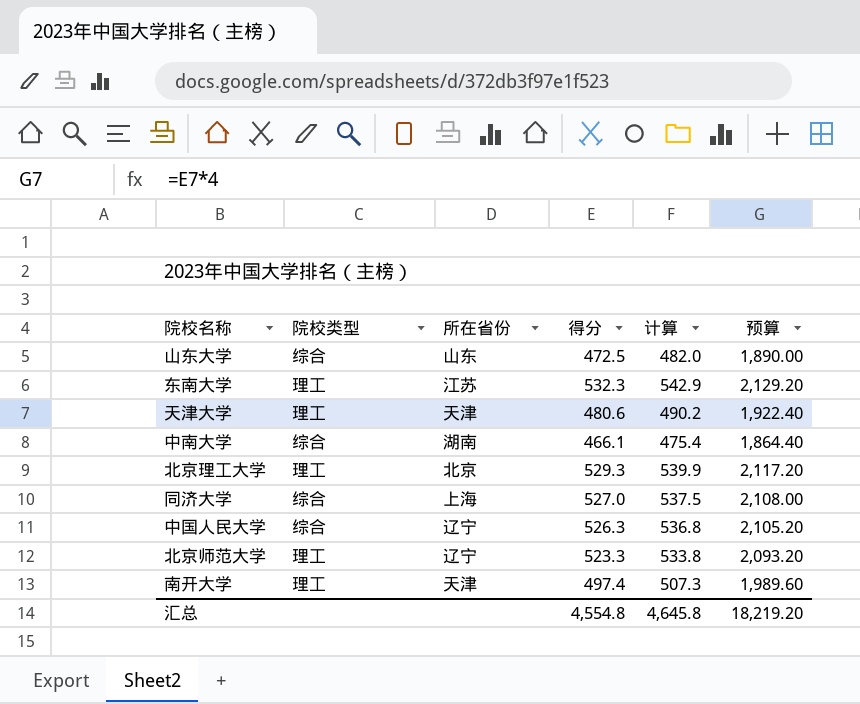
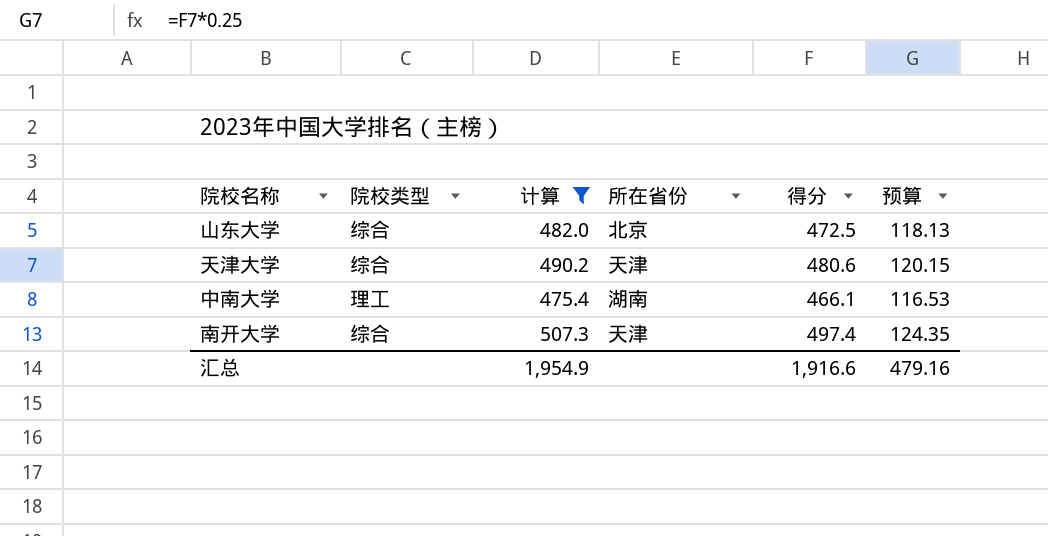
filter: none -> 计算 <= 507.3
column 计算 | position: 5 -> 3
column 预算 | formula: [得分] * 4 -> [得分] * 0.25
山东大学 | 所在省份: 山东 -> 北京
天津大学 | 院校类型: 理工 -> 综合
中南大学 | 院校类型: 综合 -> 理工
南开大学 | 院校类型: 理工 -> 综合
汇总 | 计算: 4,645.8 -> 1,954.9
汇总 | 得分: 4,554.8 -> 1,916.6
汇总 | 预算: 18,219.20 -> 479.16

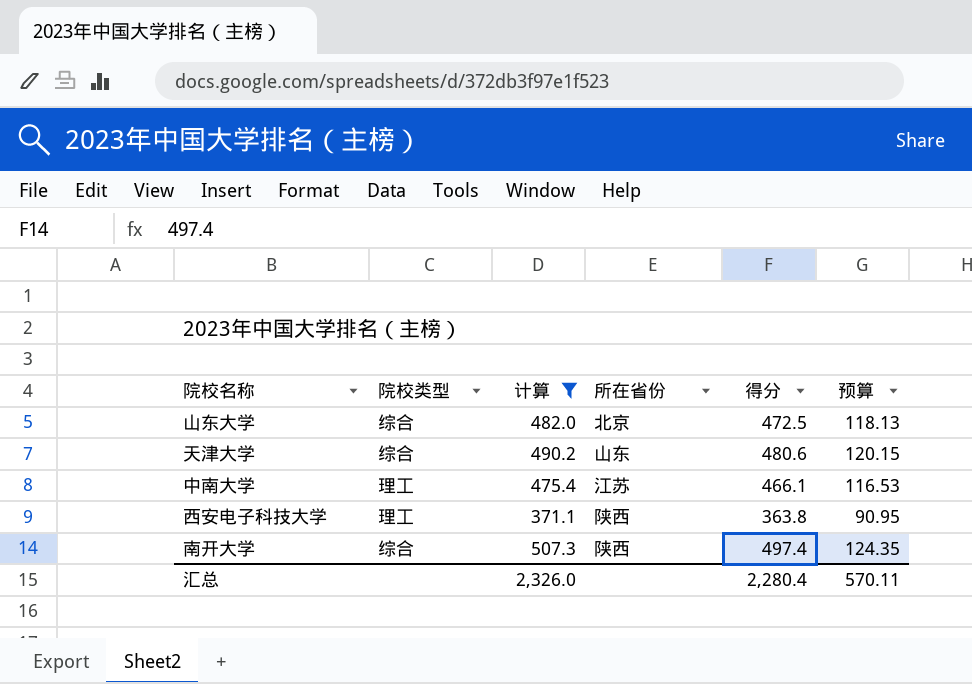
天津大学 | 所在省份: 天津 -> 山东
中南大学 | 所在省份: 湖南 -> 江苏
row 西安电子科技大学: none -> 理工 | 371.1 | 陕西 | 363.8 | 90.95
南开大学 | 所在省份: 天津 -> 陕西
汇总 | 计算: 1,954.9 -> 2,326.0
汇总 | 得分: 1,916.6 -> 2,280.4
汇总 | 预算: 479.16 -> 570.11

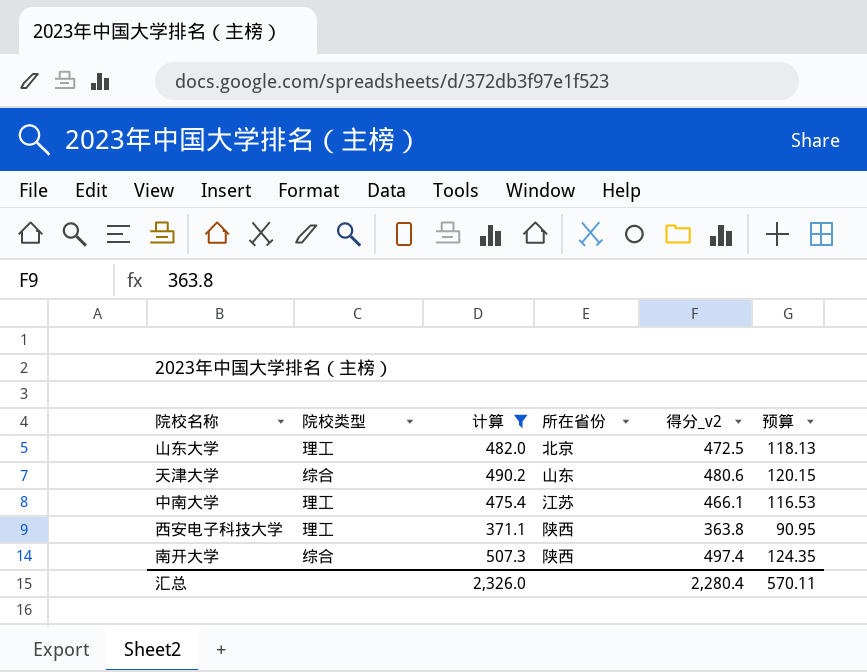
column name: 得分 -> 得分_v2
山东大学 | 院校类型: 综合 -> 理工

